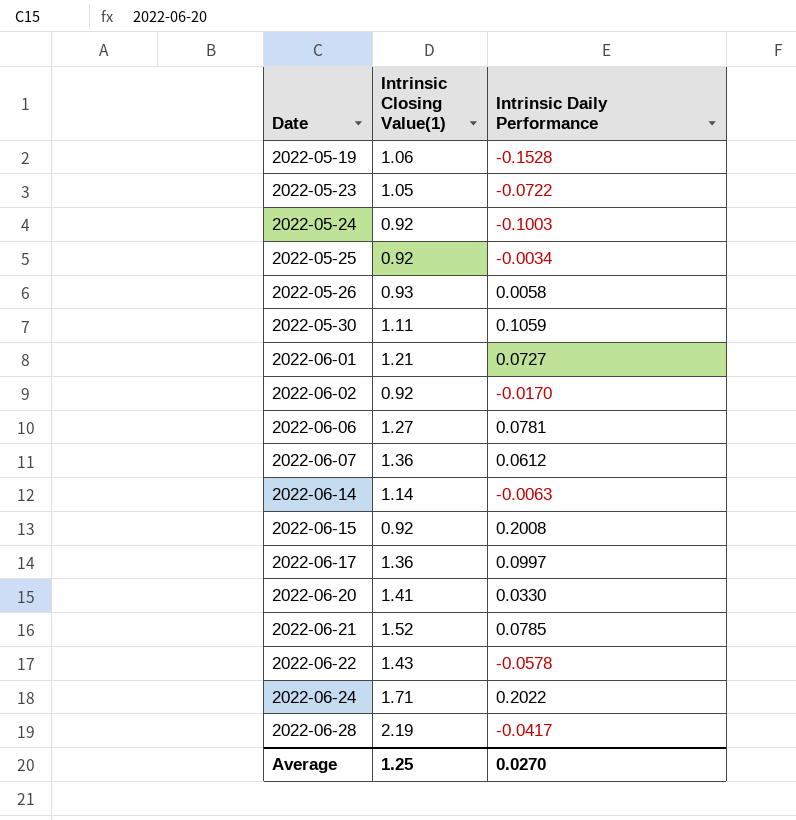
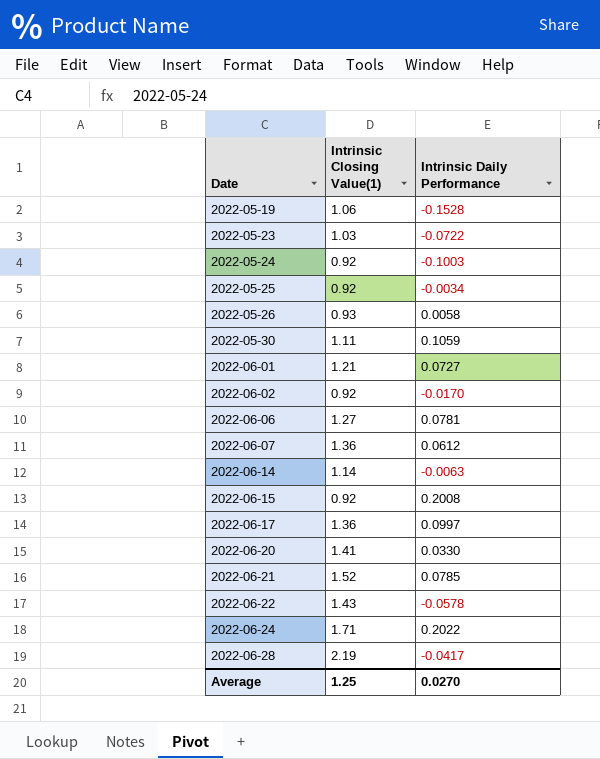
2022-05-23 | Intrinsic Closing Value(1): 1.05 -> 1.03

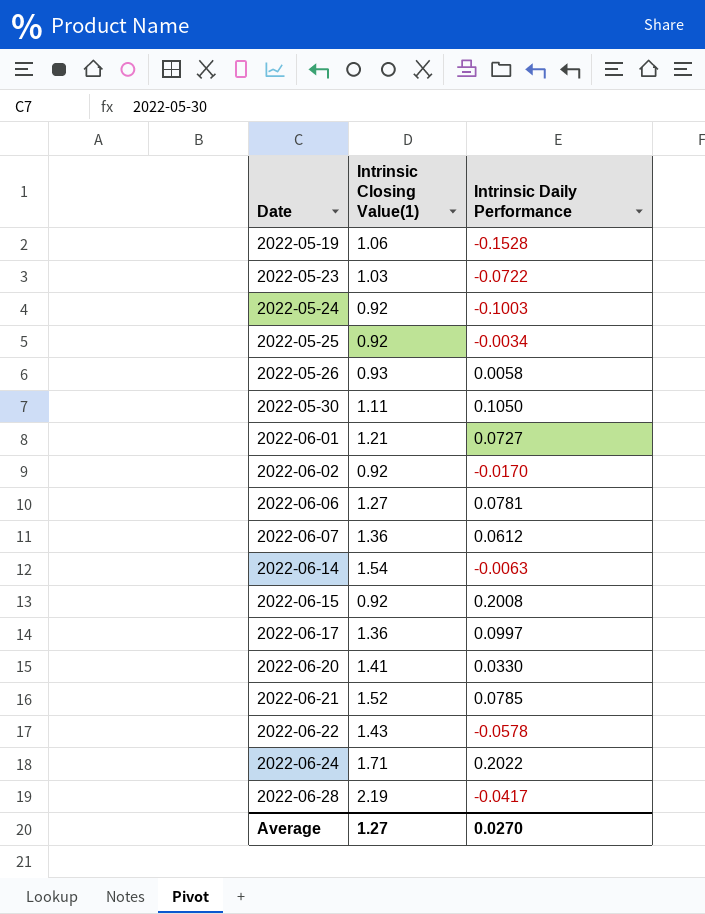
2022-05-30 | Intrinsic Daily Performance: 0.1059 -> 0.1050
2022-06-14 | Intrinsic Closing Value(1): 1.14 -> 1.54
Average | Intrinsic Closing Value(1): 1.25 -> 1.27

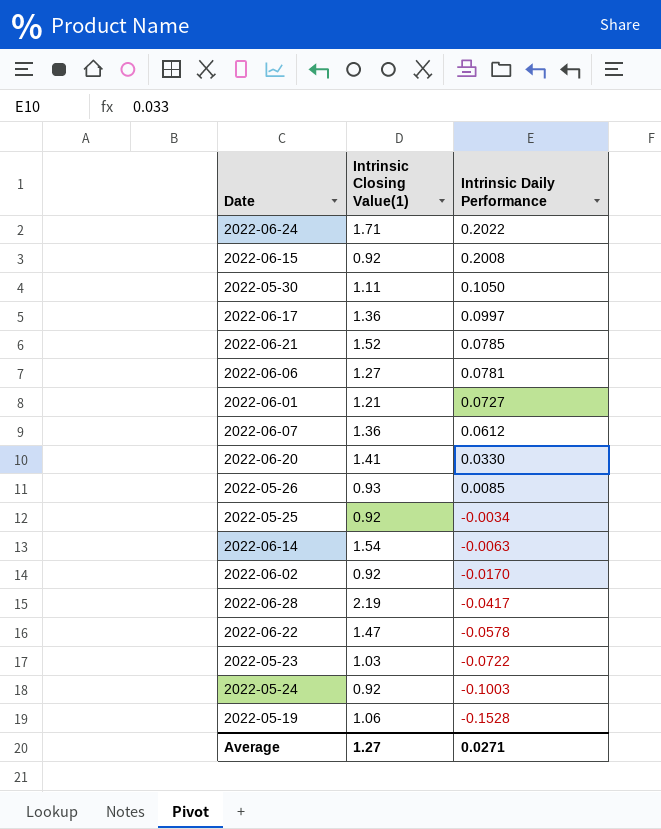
row order: Date ascending -> Intrinsic Daily Performance descending
2022-05-26 | Intrinsic Daily Performance: 0.0058 -> 0.0085
2022-06-22 | Intrinsic Closing Value(1): 1.43 -> 1.47
Average | Intrinsic Daily Performance: 0.0270 -> 0.0271

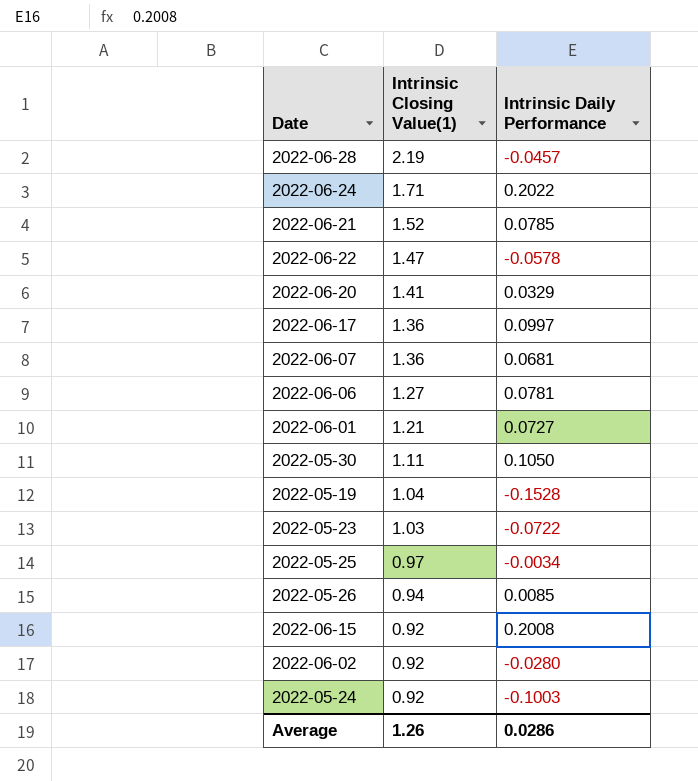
row order: Intrinsic Daily Performance descending -> Intrinsic Closing Value(1) descending
row 2022-06-14: 1.54 | -0.0063 -> none
2022-06-28 | Intrinsic Daily Performance: -0.0417 -> -0.0457
2022-06-20 | Intrinsic Daily Performance: 0.0330 -> 0.0329
2022-06-07 | Intrinsic Daily Performance: 0.0612 -> 0.0681
2022-05-19 | Intrinsic Closing Value(1): 1.06 -> 1.04
2022-05-25 | Intrinsic Closing Value(1): 0.92 -> 0.97
2022-05-26 | Intrinsic Closing Value(1): 0.93 -> 0.94
2022-06-02 | Intrinsic Daily Performance: -0.0170 -> -0.0280
Average | Intrinsic Closing Value(1): 1.27 -> 1.26
Average | Intrinsic Daily Performance: 0.0271 -> 0.0286

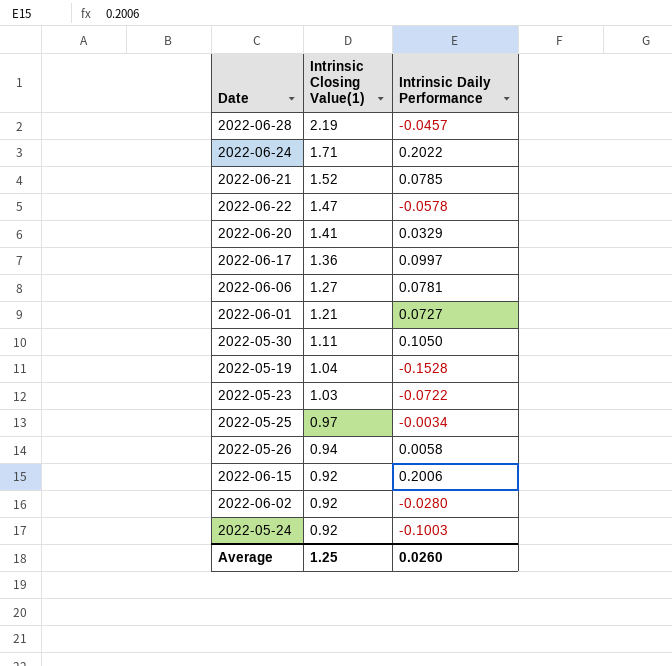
row 2022-06-07: 1.36 | 0.0681 -> none
2022-05-26 | Intrinsic Daily Performance: 0.0085 -> 0.0058
2022-06-15 | Intrinsic Daily Performance: 0.2008 -> 0.2006
Average | Intrinsic Closing Value(1): 1.26 -> 1.25
Average | Intrinsic Daily Performance: 0.0286 -> 0.0260

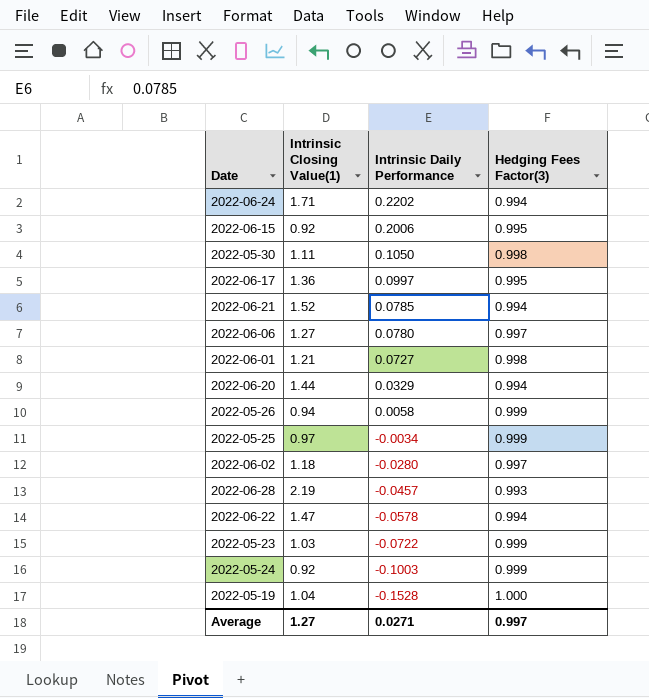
row order: Intrinsic Closing Value(1) descending -> Intrinsic Daily Performance descending
column Hedging Fees Factor(3) | position: none -> 4
2022-06-24 | Intrinsic Daily Performance: 0.2022 -> 0.2202
2022-06-06 | Intrinsic Daily Performance: 0.0781 -> 0.0780
2022-06-20 | Intrinsic Closing Value(1): 1.41 -> 1.44
2022-06-02 | Intrinsic Closing Value(1): 0.92 -> 1.18
Average | Intrinsic Closing Value(1): 1.25 -> 1.27
Average | Intrinsic Daily Performance: 0.0260 -> 0.0271

